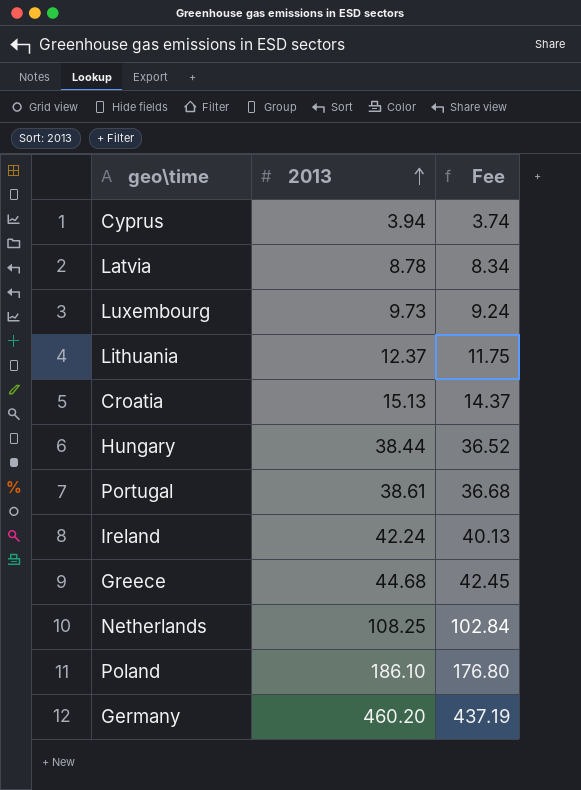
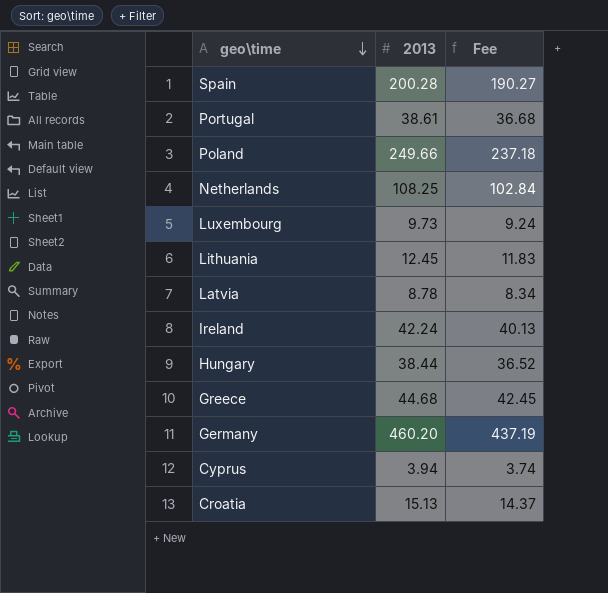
row order: 2013 ascending -> geo\time descending
row Spain: none -> 200.28 | 190.27
Poland | 2013: 186.10 -> 249.66
Poland | Fee: 176.80 -> 237.18
Lithuania | 2013: 12.37 -> 12.45
Lithuania | Fee: 11.75 -> 11.83

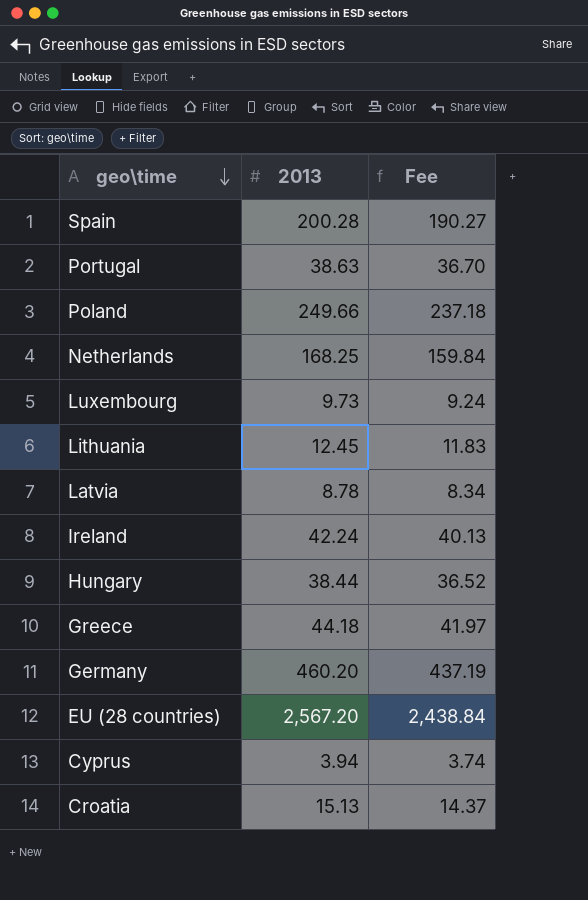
Portugal | 2013: 38.61 -> 38.63
Portugal | Fee: 36.68 -> 36.70
Netherlands | 2013: 108.25 -> 168.25
Netherlands | Fee: 102.84 -> 159.84
Greece | 2013: 44.68 -> 44.18
Greece | Fee: 42.45 -> 41.97
row EU (28 countries): none -> 2,567.20 | 2,438.84

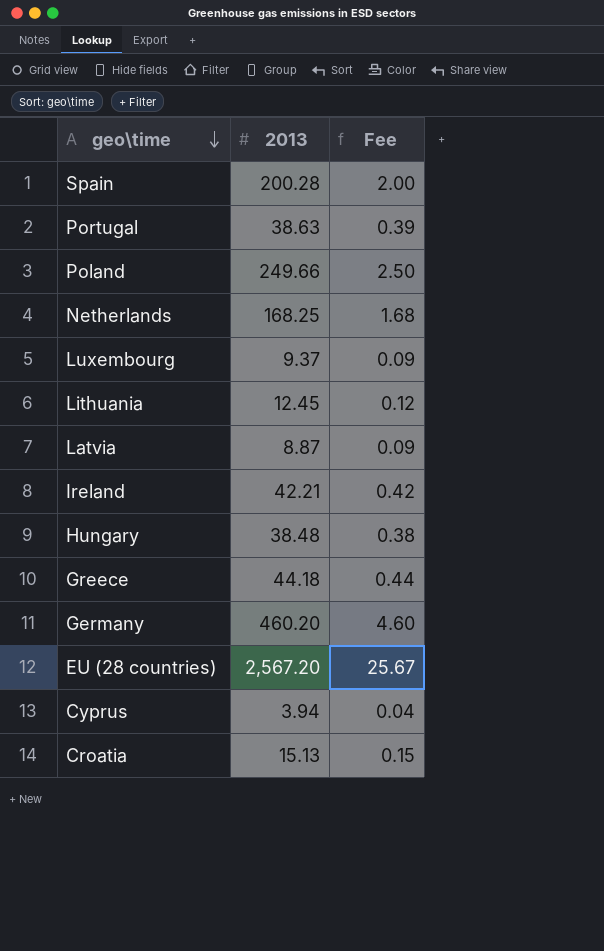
column Fee | formula: [2013] * 0.95 -> [2013] * 0.01
Luxembourg | 2013: 9.73 -> 9.37
Latvia | 2013: 8.78 -> 8.87
Ireland | 2013: 42.24 -> 42.21
Hungary | 2013: 38.44 -> 38.48

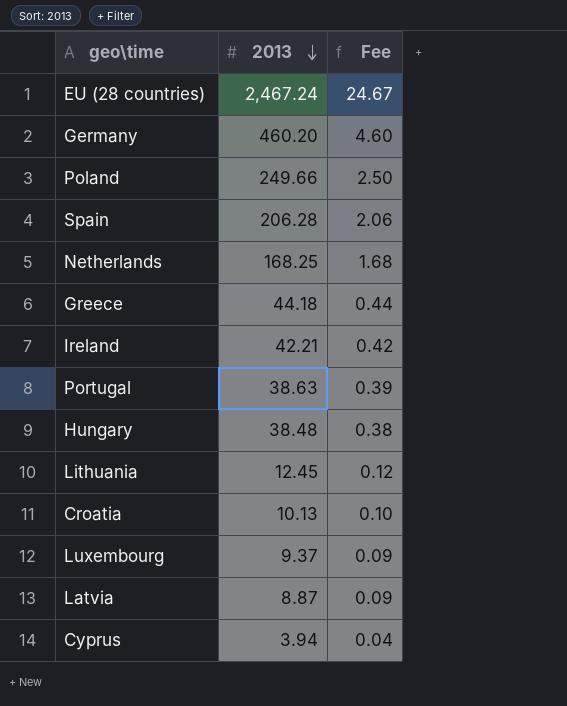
row order: geo\time descending -> 2013 descending
EU (28 countries) | 2013: 2,567.20 -> 2,467.24
EU (28 countries) | Fee: 25.67 -> 24.67
Spain | 2013: 200.28 -> 206.28
Spain | Fee: 2.00 -> 2.06
Croatia | 2013: 15.13 -> 10.13
Croatia | Fee: 0.15 -> 0.10

